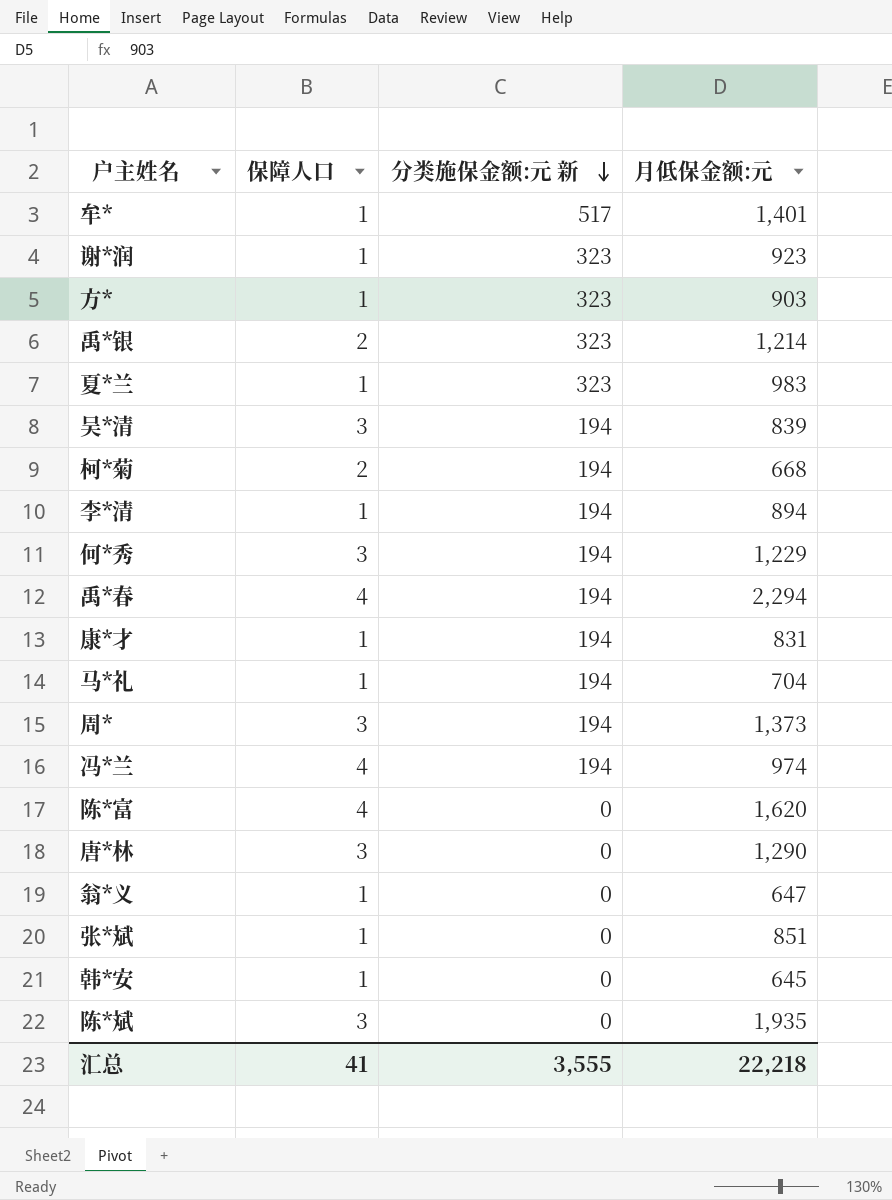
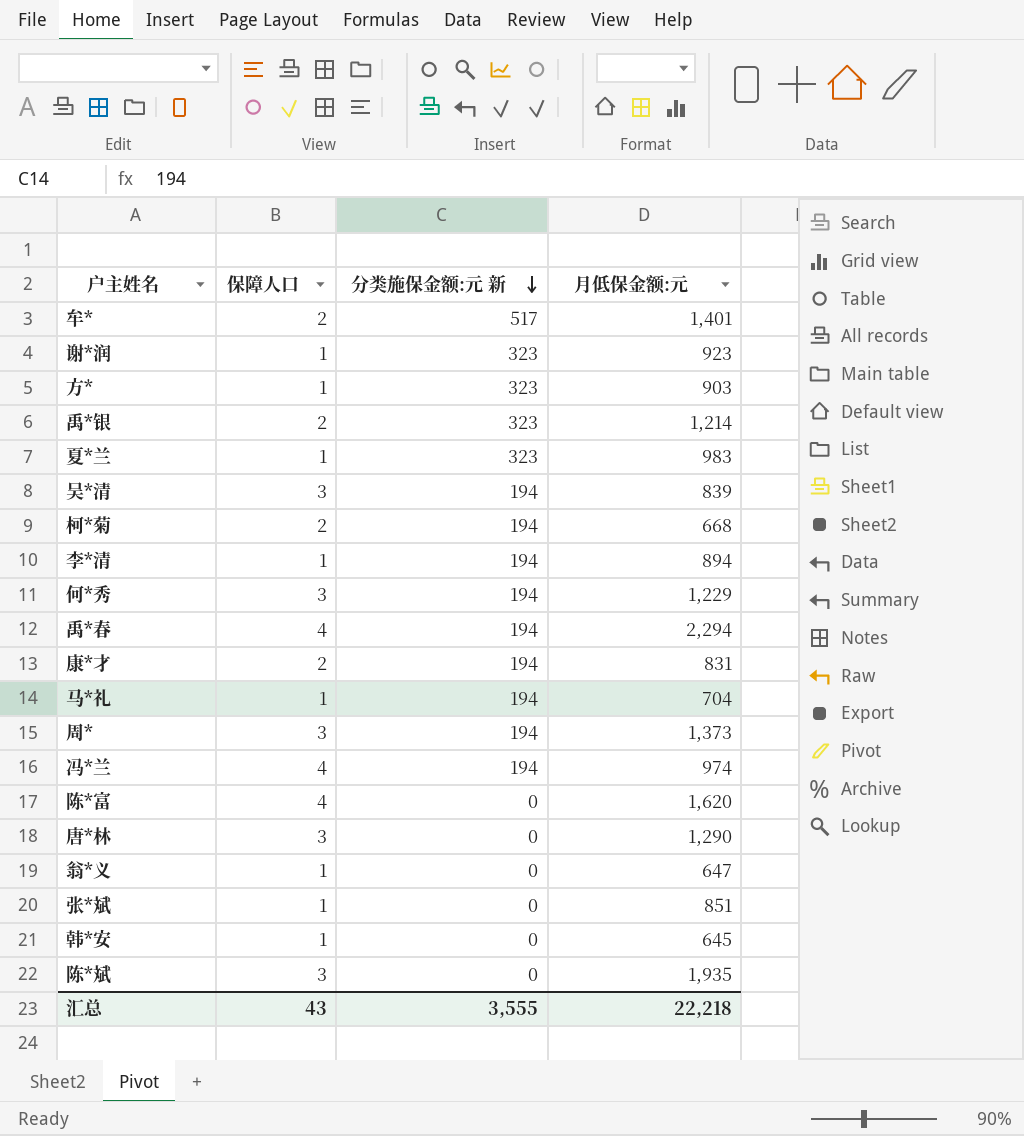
牟* | 保障人口: 1 -> 2
康*才 | 保障人口: 1 -> 2
汇总 | 保障人口: 41 -> 43

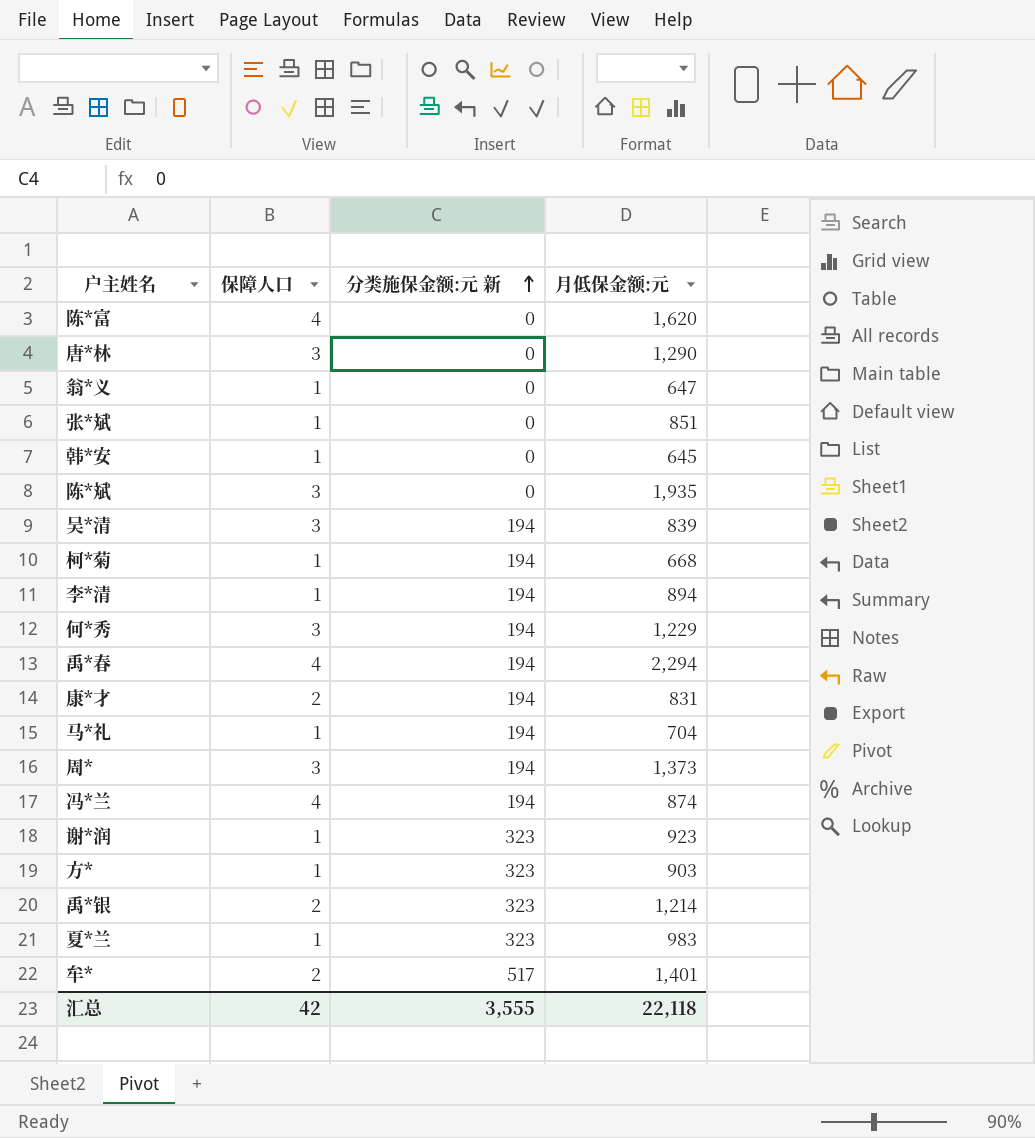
row order: 分类施保金额:元 新 descending -> 分类施保金额:元 新 ascending
柯*菊 | 保障人口: 2 -> 1
冯*兰 | 月低保金额:元: 974 -> 874
汇总 | 保障人口: 43 -> 42
汇总 | 月低保金额:元: 22,218 -> 22,118

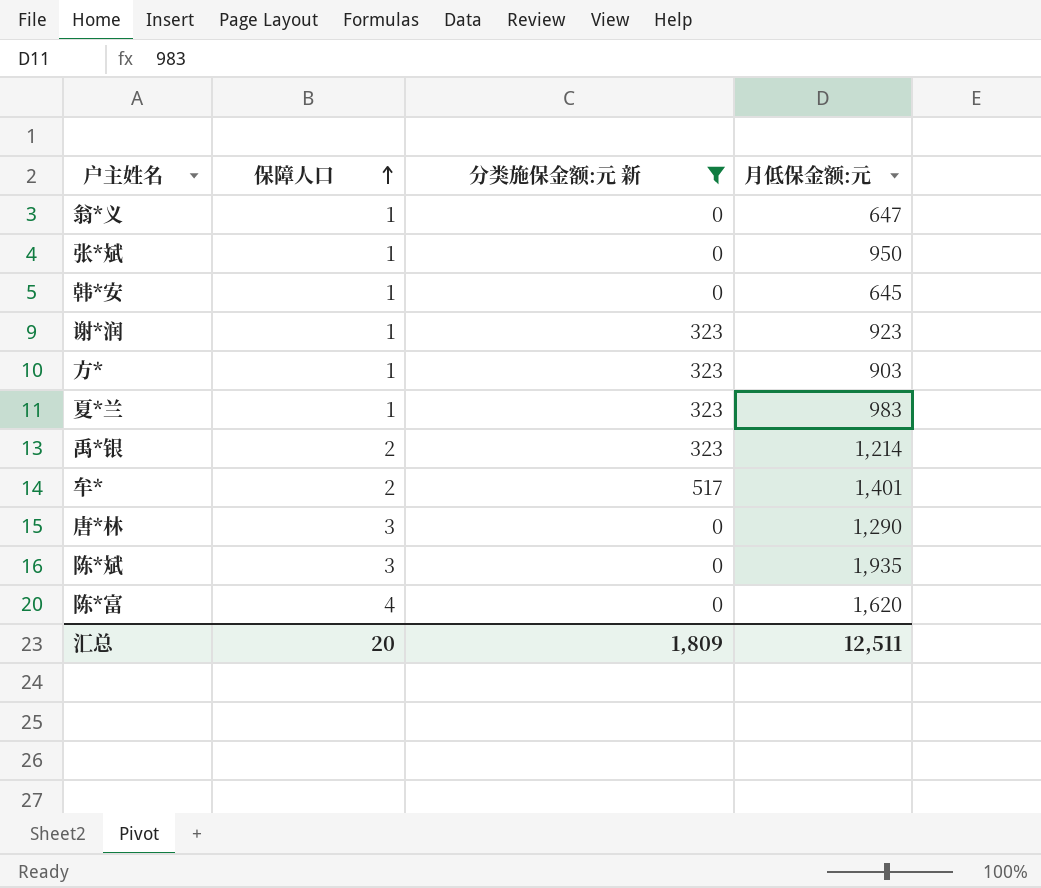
filter: none -> 分类施保金额:元 新 != 194
row order: 分类施保金额:元 新 ascending -> 保障人口 ascending
张*斌 | 月低保金额:元: 851 -> 950
汇总 | 保障人口: 42 -> 20
汇总 | 分类施保金额:元 新: 3,555 -> 1,809
汇总 | 月低保金额:元: 22,118 -> 12,511

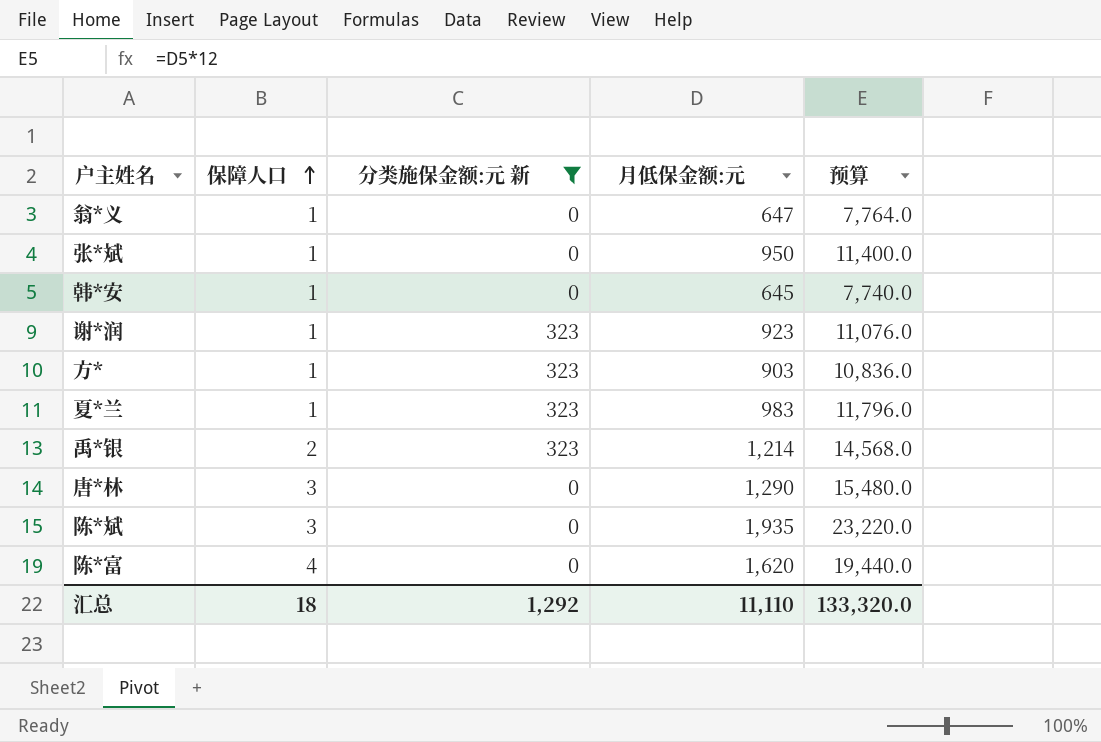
column 预算 | formula: none -> [月低保金额:元] * 12
row 牟*: 2 | 517 | 1,401 -> none
汇总 | 保障人口: 20 -> 18
汇总 | 分类施保金额:元 新: 1,809 -> 1,292
汇总 | 月低保金额:元: 12,511 -> 11,110

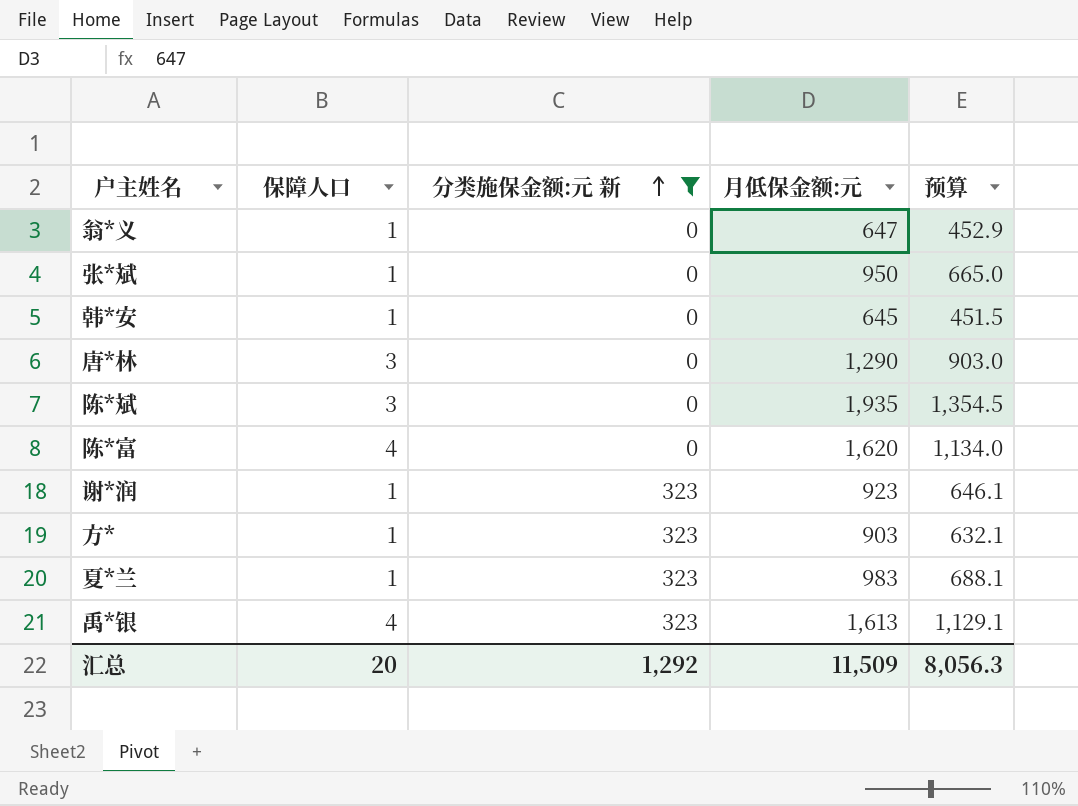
row order: 保障人口 ascending -> 分类施保金额:元 新 ascending
column 预算 | formula: [月低保金额:元] * 12 -> [月低保金额:元] * 0.7
禹*银 | 保障人口: 2 -> 4
禹*银 | 月低保金额:元: 1,214 -> 1,613
汇总 | 保障人口: 18 -> 20
汇总 | 月低保金额:元: 11,110 -> 11,509
汇总 | 预算: 133,320.0 -> 8,056.3

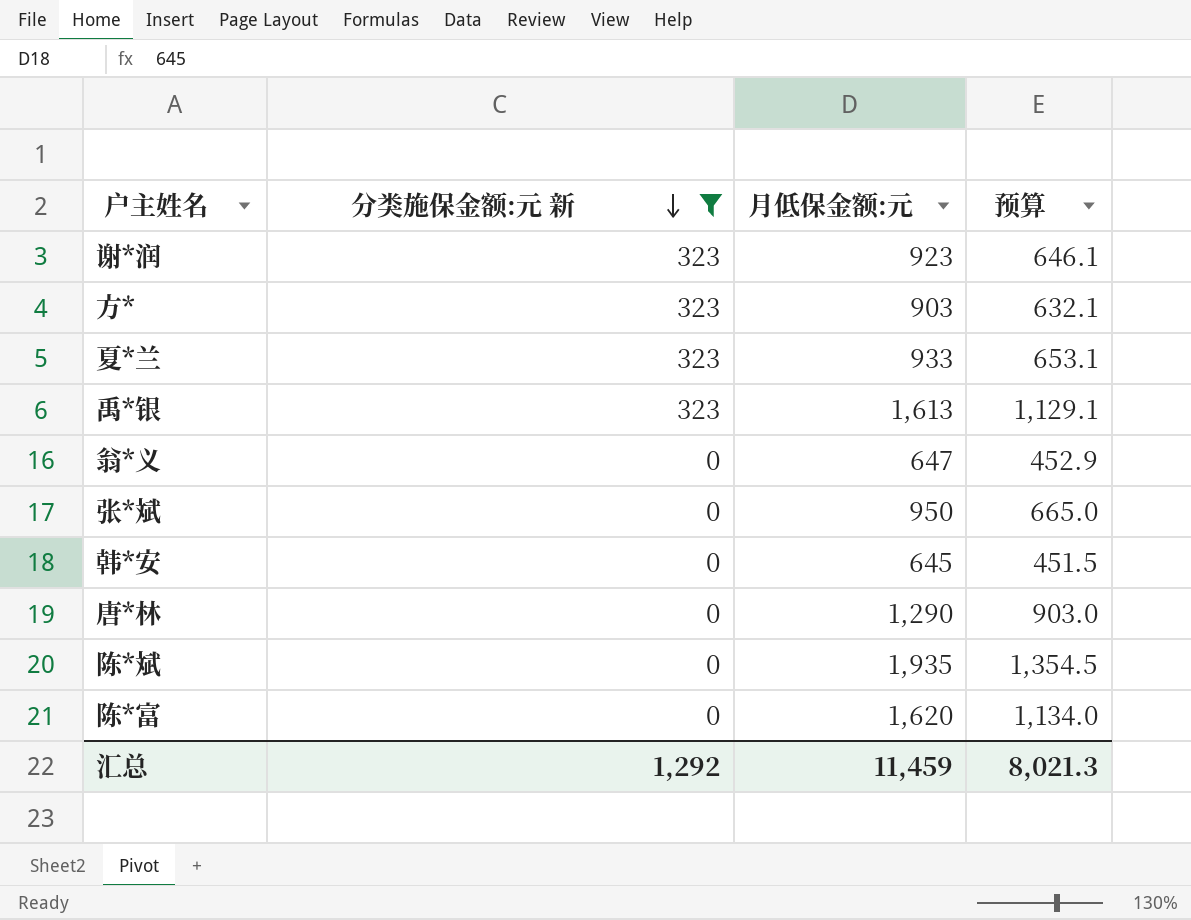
row order: 分类施保金额:元 新 ascending -> 分类施保金额:元 新 descending
column 保障人口 | position: 2 -> none
夏*兰 | 月低保金额:元: 983 -> 933
夏*兰 | 预算: 688.1 -> 653.1
汇总 | 月低保金额:元: 11,509 -> 11,459
汇总 | 预算: 8,056.3 -> 8,021.3

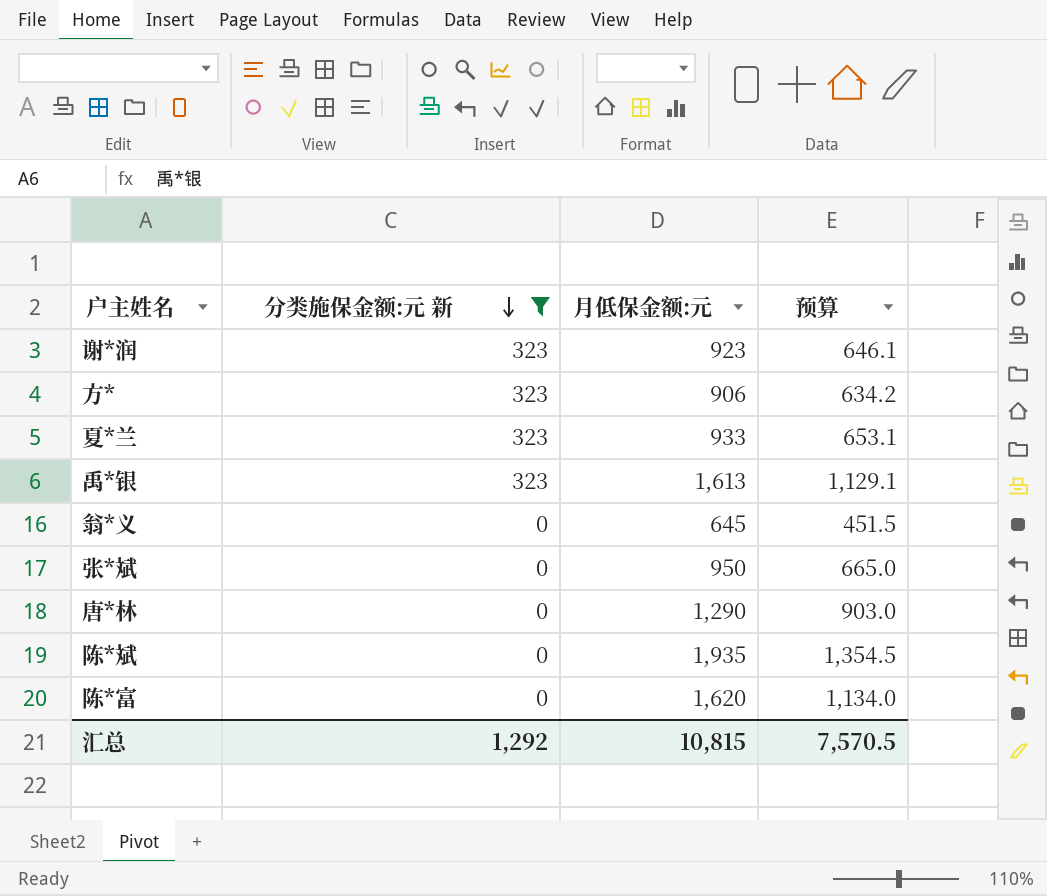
row 韩*安: 0 | 645 | 451.5 -> none
方* | 月低保金额:元: 903 -> 906
方* | 预算: 632.1 -> 634.2
翁*义 | 月低保金额:元: 647 -> 645
翁*义 | 预算: 452.9 -> 451.5
汇总 | 月低保金额:元: 11,459 -> 10,815
汇总 | 预算: 8,021.3 -> 7,570.5

